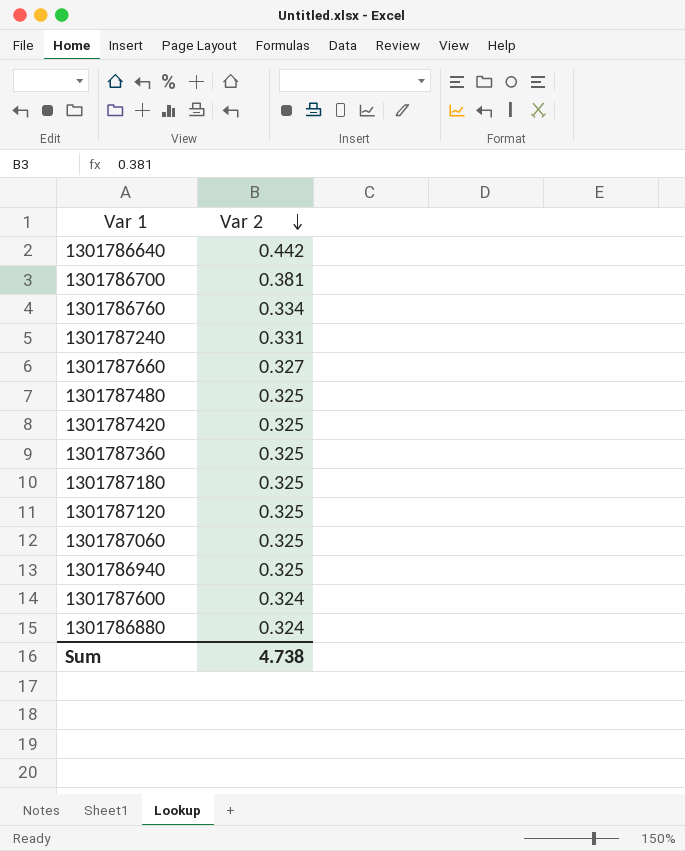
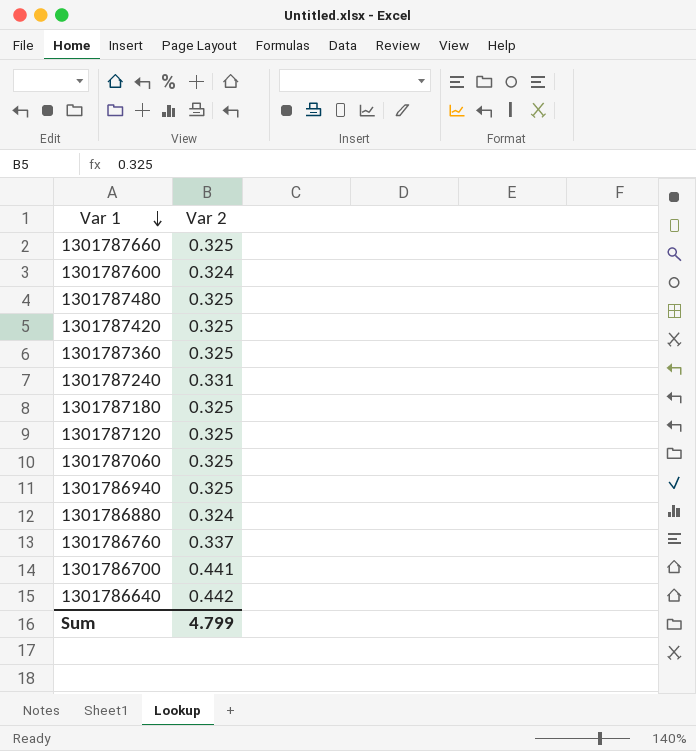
row order: Var 2 descending -> Var 1 descending
1301787660 | Var 2: 0.327 -> 0.325
1301786760 | Var 2: 0.334 -> 0.337
1301786700 | Var 2: 0.381 -> 0.441
Sum | Var 2: 4.738 -> 4.799

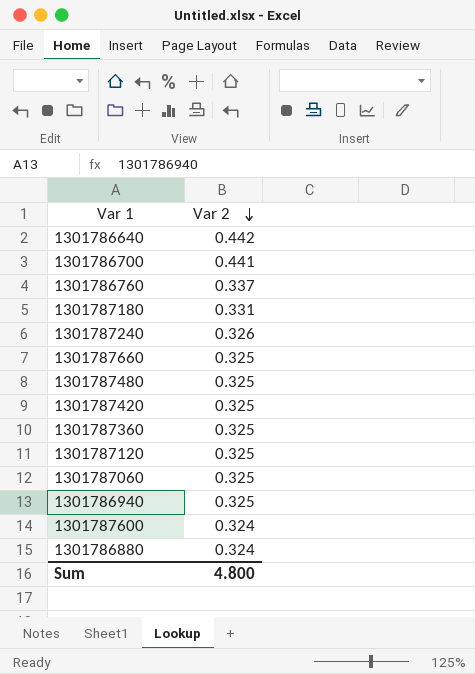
row order: Var 1 descending -> Var 2 descending
1301787180 | Var 2: 0.325 -> 0.331
1301787240 | Var 2: 0.331 -> 0.326
Sum | Var 2: 4.799 -> 4.800

